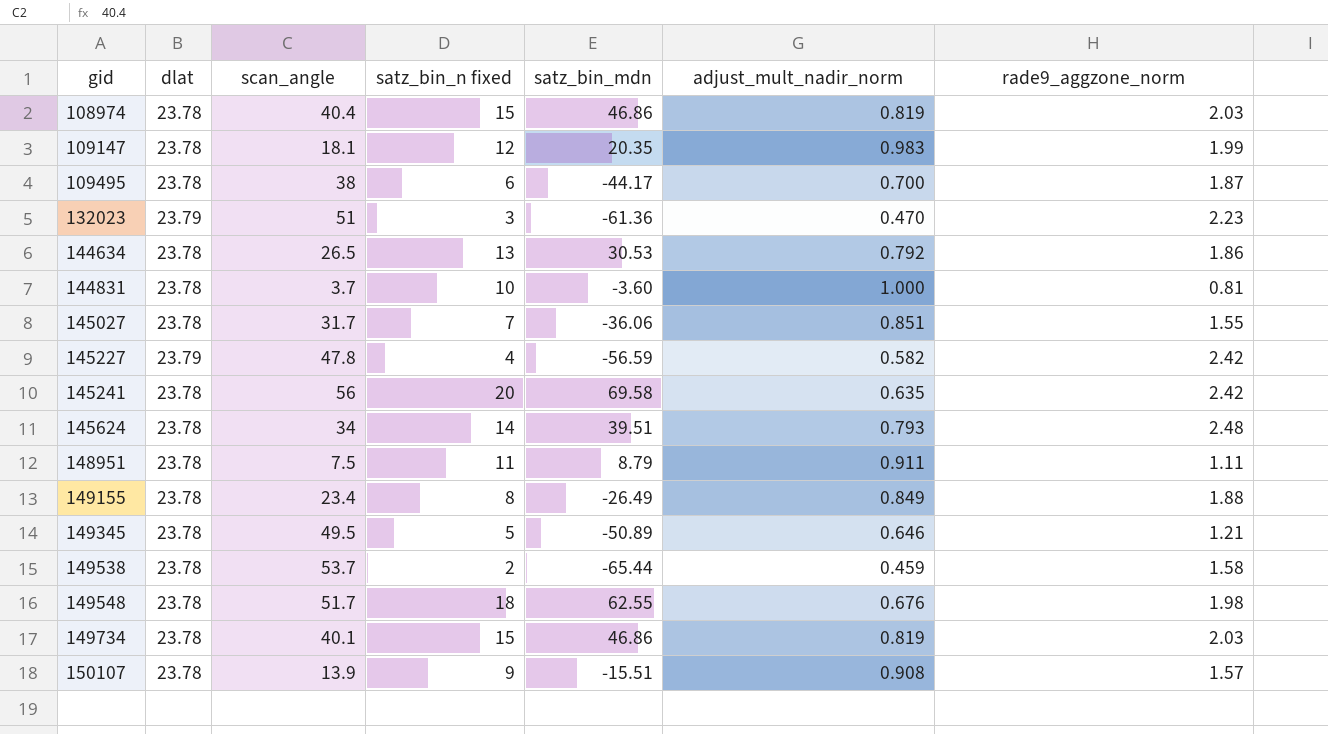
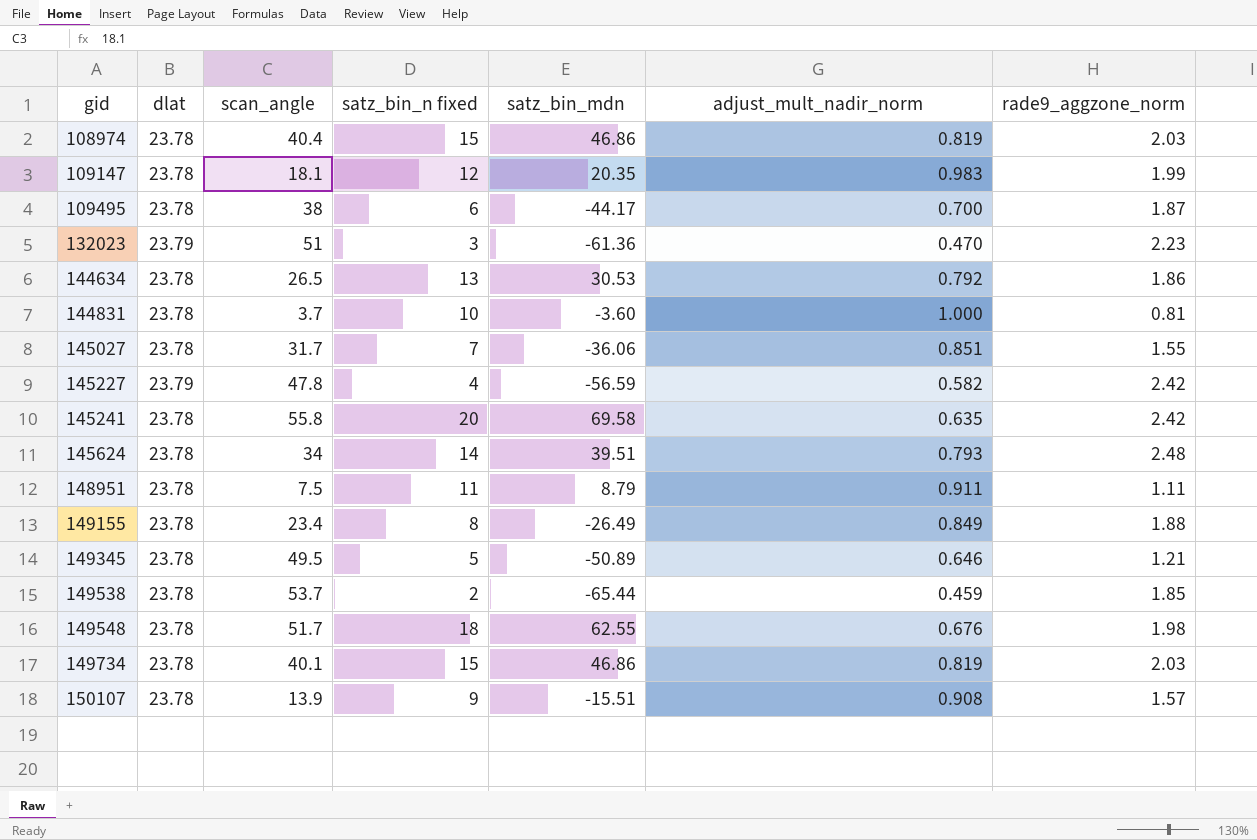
145241 | scan_angle: 56 -> 55.8
149538 | rade9_aggzone_norm: 1.58 -> 1.85

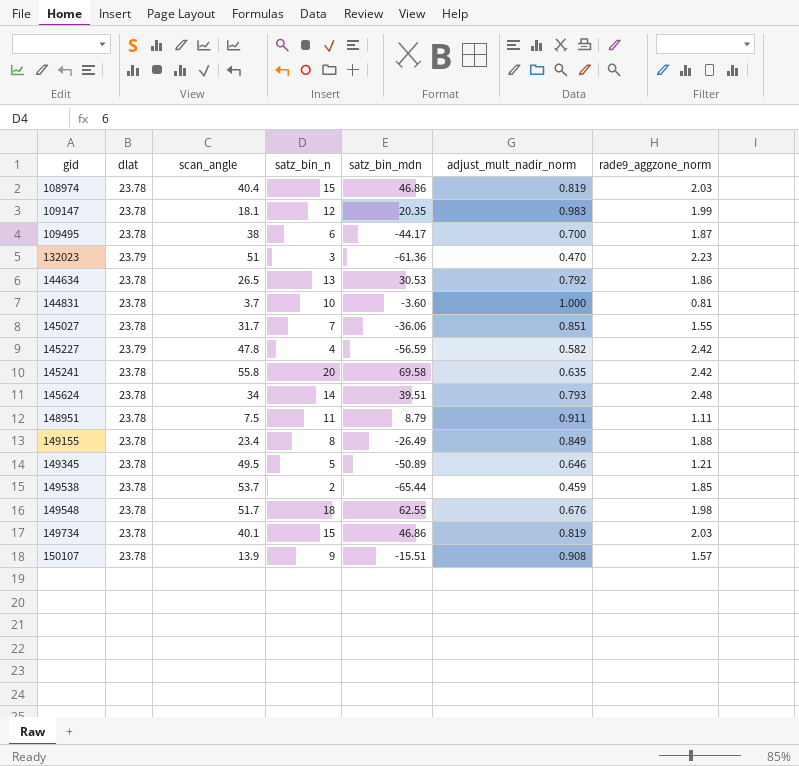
column name: satz_bin_n fixed -> satz_bin_n

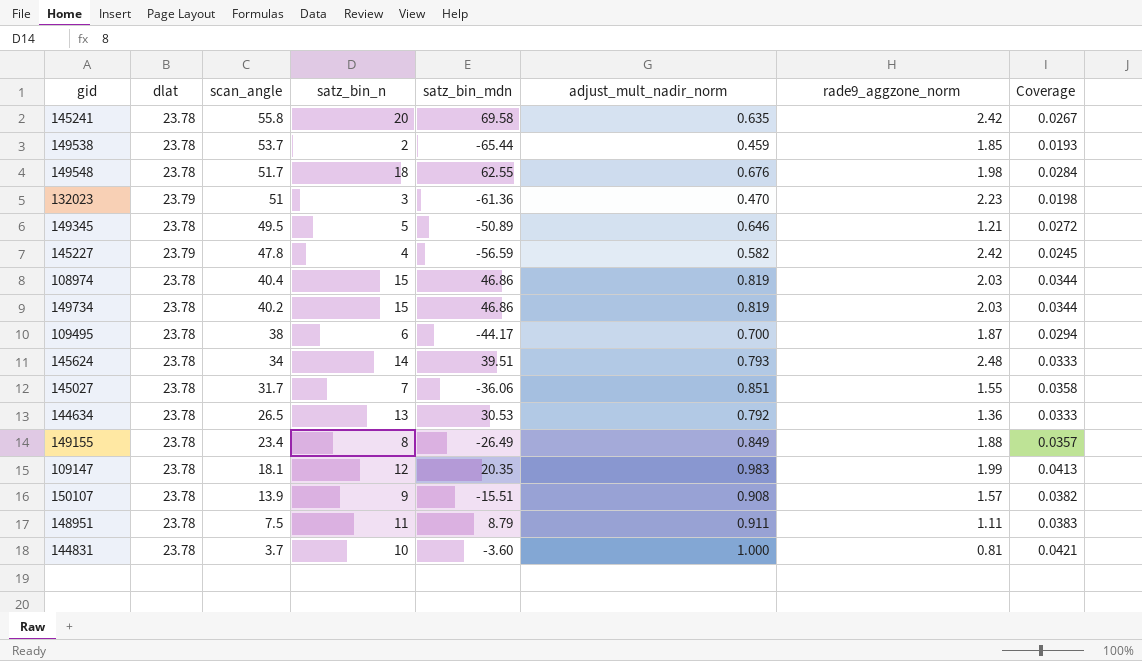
row order: gid ascending -> scan_angle descending
column Coverage | formula: none -> [adjust_mult_nadir_norm] / [dlat]
149734 | scan_angle: 40.1 -> 40.2
144634 | rade9_aggzone_norm: 1.86 -> 1.36

